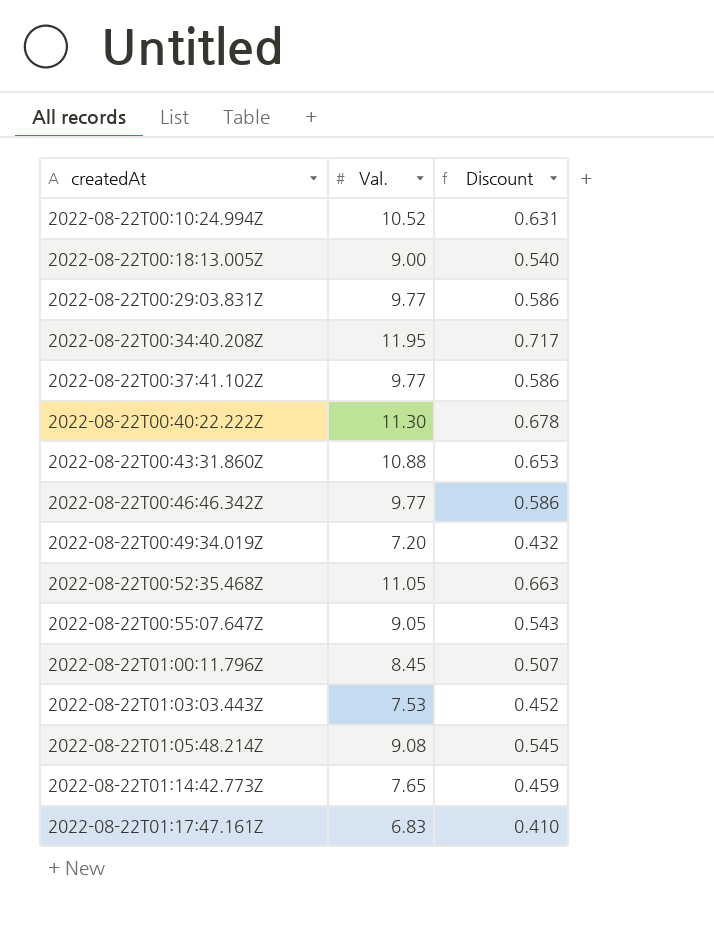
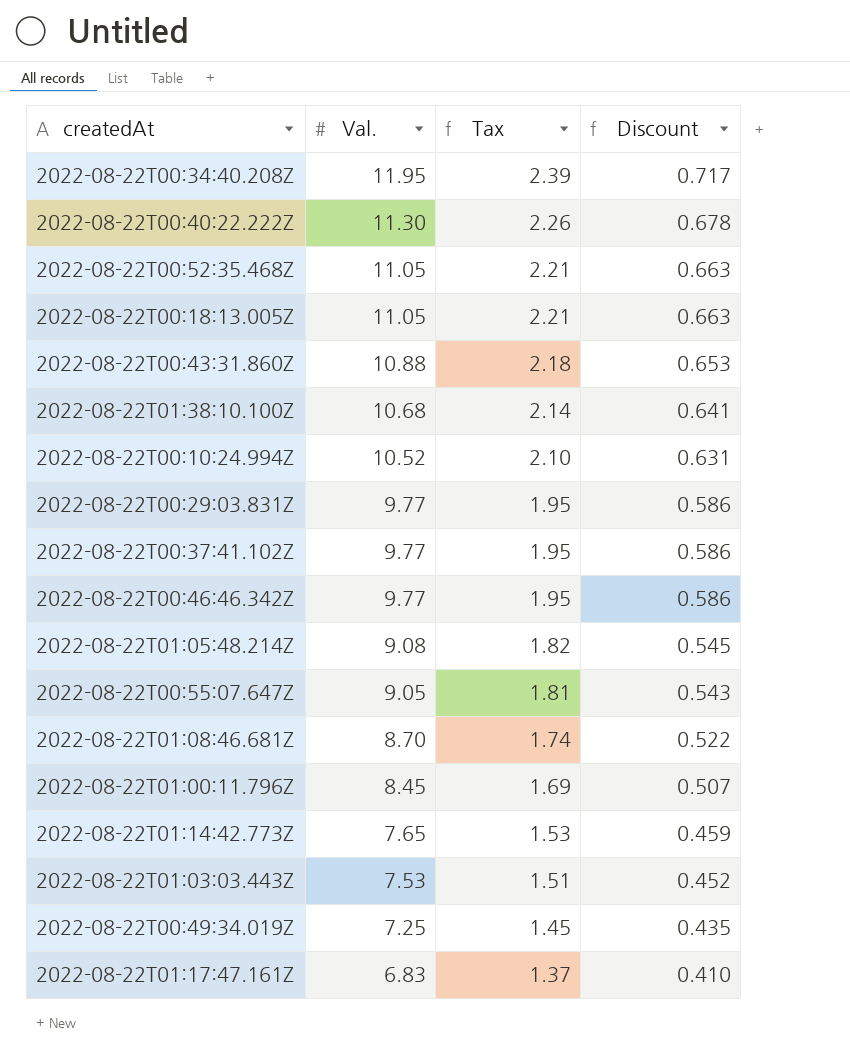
row order: createdAt ascending -> Val. descending
column Tax | formula: none -> [Val.] * 0.2
2022-08-22T00:18:13.005Z | Val.: 9.00 -> 11.05
2022-08-22T00:18:13.005Z | Discount: 0.540 -> 0.663
row 2022-08-22T01:38:10.100Z: none -> 10.68 | 2.14 | 0.641
row 2022-08-22T01:08:46.681Z: none -> 8.70 | 1.74 | 0.522
2022-08-22T00:49:34.019Z | Val.: 7.20 -> 7.25
2022-08-22T00:49:34.019Z | Discount: 0.432 -> 0.435

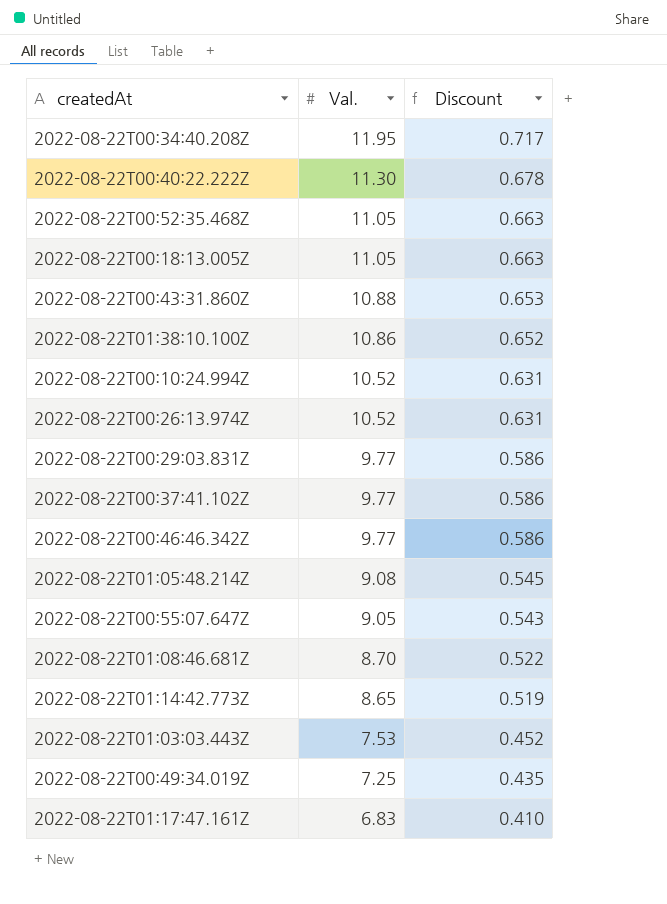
column Tax | formula: [Val.] * 0.2 -> none
row 2022-08-22T01:00:11.796Z: 8.45 | 1.69 | 0.507 -> none
2022-08-22T01:38:10.100Z | Val.: 10.68 -> 10.86
2022-08-22T01:38:10.100Z | Discount: 0.641 -> 0.652
row 2022-08-22T00:26:13.974Z: none -> 10.52 | 0.631
2022-08-22T01:14:42.773Z | Val.: 7.65 -> 8.65
2022-08-22T01:14:42.773Z | Discount: 0.459 -> 0.519

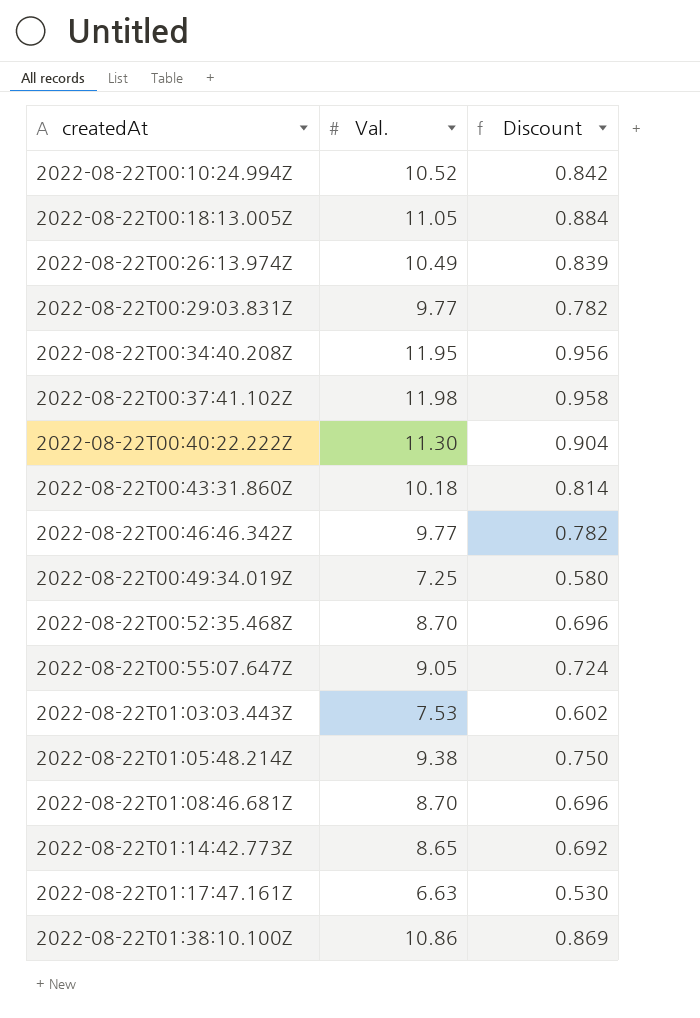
row order: Val. descending -> createdAt ascending
column Discount | formula: [Val.] * 0.06 -> [Val.] * 0.08
2022-08-22T00:26:13.974Z | Val.: 10.52 -> 10.49
2022-08-22T00:37:41.102Z | Val.: 9.77 -> 11.98
2022-08-22T00:43:31.860Z | Val.: 10.88 -> 10.18
2022-08-22T00:52:35.468Z | Val.: 11.05 -> 8.70
2022-08-22T01:05:48.214Z | Val.: 9.08 -> 9.38
2022-08-22T01:17:47.161Z | Val.: 6.83 -> 6.63

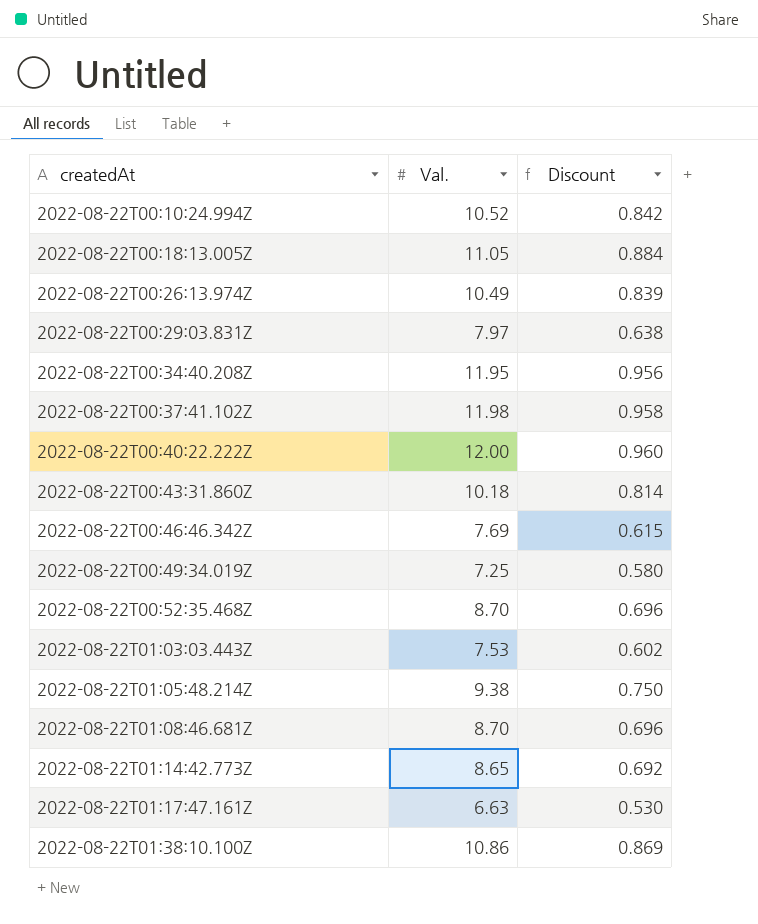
row 2022-08-22T00:55:07.647Z: 9.05 | 0.724 -> none
2022-08-22T00:29:03.831Z | Val.: 9.77 -> 7.97
2022-08-22T00:29:03.831Z | Discount: 0.782 -> 0.638
2022-08-22T00:40:22.222Z | Val.: 11.30 -> 12.00
2022-08-22T00:40:22.222Z | Discount: 0.904 -> 0.960
2022-08-22T00:46:46.342Z | Val.: 9.77 -> 7.69
2022-08-22T00:46:46.342Z | Discount: 0.782 -> 0.615

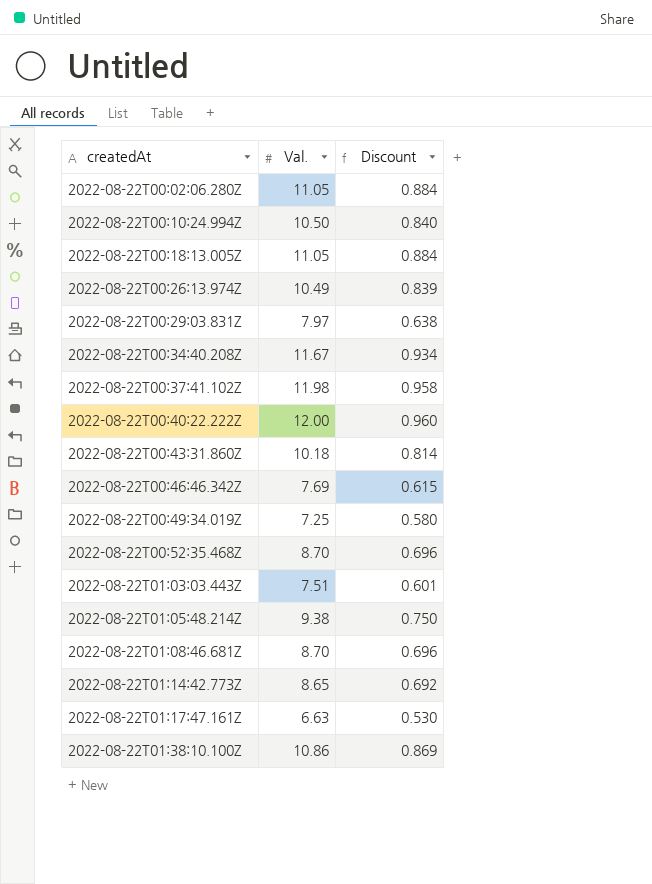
row 2022-08-22T00:02:06.280Z: none -> 11.05 | 0.884
2022-08-22T00:10:24.994Z | Val.: 10.52 -> 10.50
2022-08-22T00:10:24.994Z | Discount: 0.842 -> 0.840
2022-08-22T00:34:40.208Z | Val.: 11.95 -> 11.67
2022-08-22T00:34:40.208Z | Discount: 0.956 -> 0.934
2022-08-22T01:03:03.443Z | Val.: 7.53 -> 7.51
2022-08-22T01:03:03.443Z | Discount: 0.602 -> 0.601

